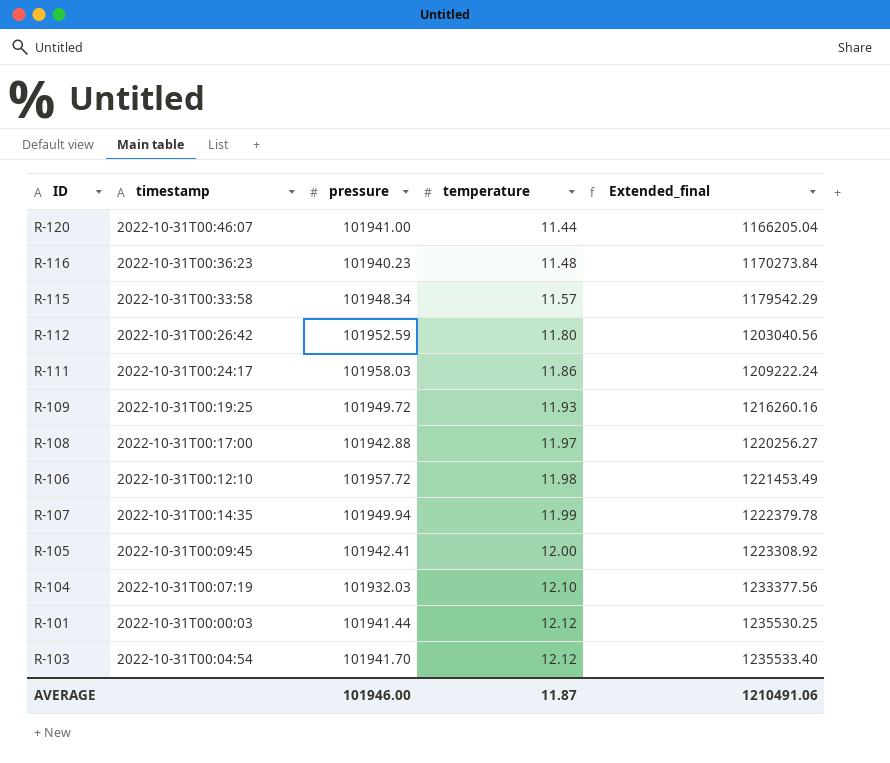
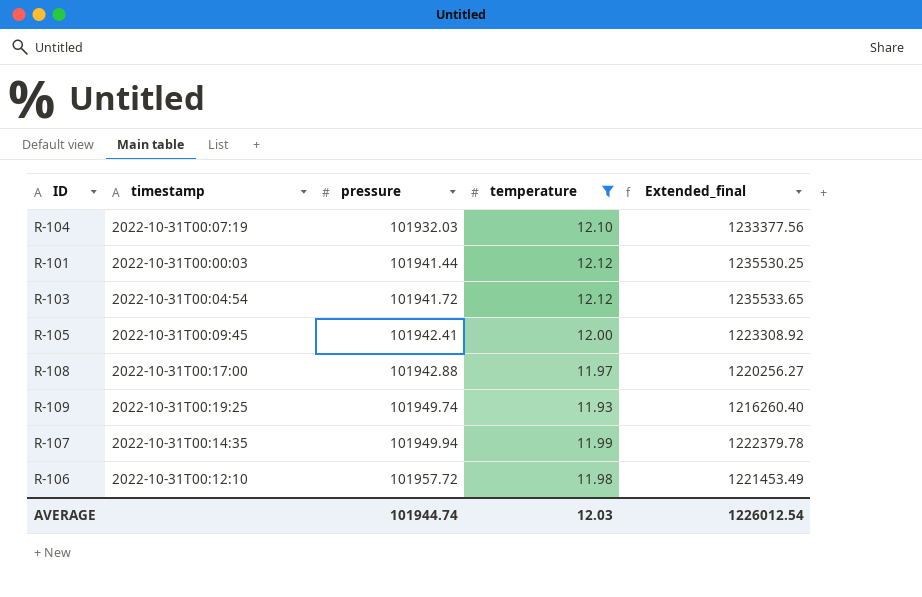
filter: none -> temperature >= 11.93
row order: temperature ascending -> pressure ascending
R-103 | pressure: 101941.70 -> 101941.72
R-103 | Extended_final: 1235533.40 -> 1235533.65
R-109 | pressure: 101949.72 -> 101949.74
R-109 | Extended_final: 1216260.16 -> 1216260.40
AVERAGE | pressure: 101946.00 -> 101944.74
AVERAGE | temperature: 11.87 -> 12.03
AVERAGE | Extended_final: 1210491.06 -> 1226012.54

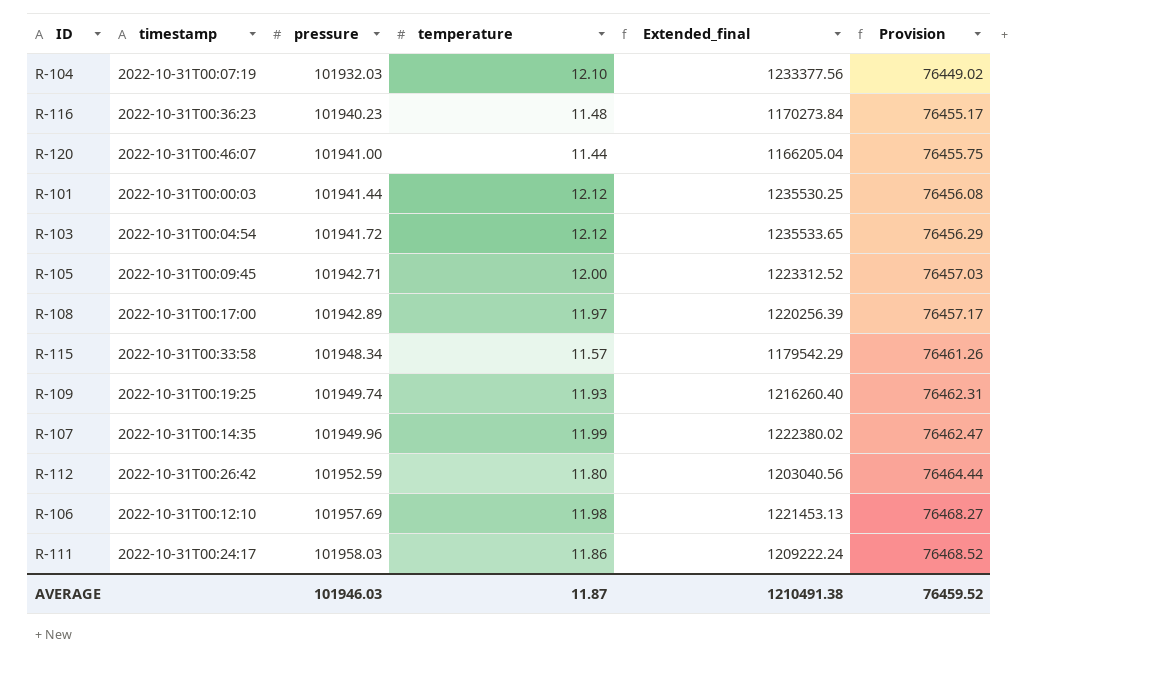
filter: temperature >= 11.93 -> none
column Provision | formula: none -> [pressure] * 0.75
R-105 | pressure: 101942.41 -> 101942.71
R-105 | Extended_final: 1223308.92 -> 1223312.52
R-108 | pressure: 101942.88 -> 101942.89
R-108 | Extended_final: 1220256.27 -> 1220256.39
R-107 | pressure: 101949.94 -> 101949.96
R-107 | Extended_final: 1222379.78 -> 1222380.02
R-106 | pressure: 101957.72 -> 101957.69
R-106 | Extended_final: 1221453.49 -> 1221453.13
AVERAGE | pressure: 101944.74 -> 101946.03
AVERAGE | temperature: 12.03 -> 11.87
AVERAGE | Extended_final: 1226012.54 -> 1210491.38

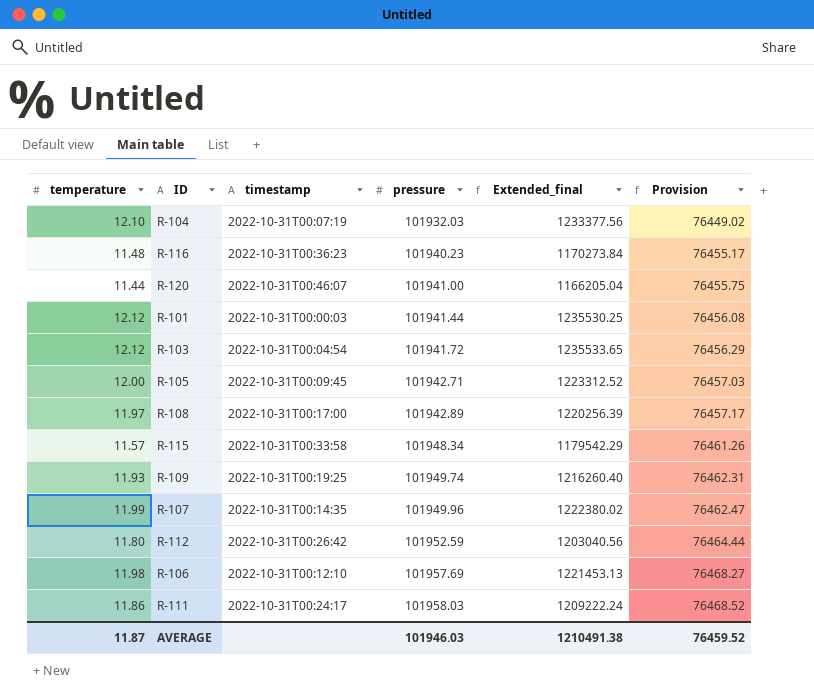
column temperature | position: 4 -> 1

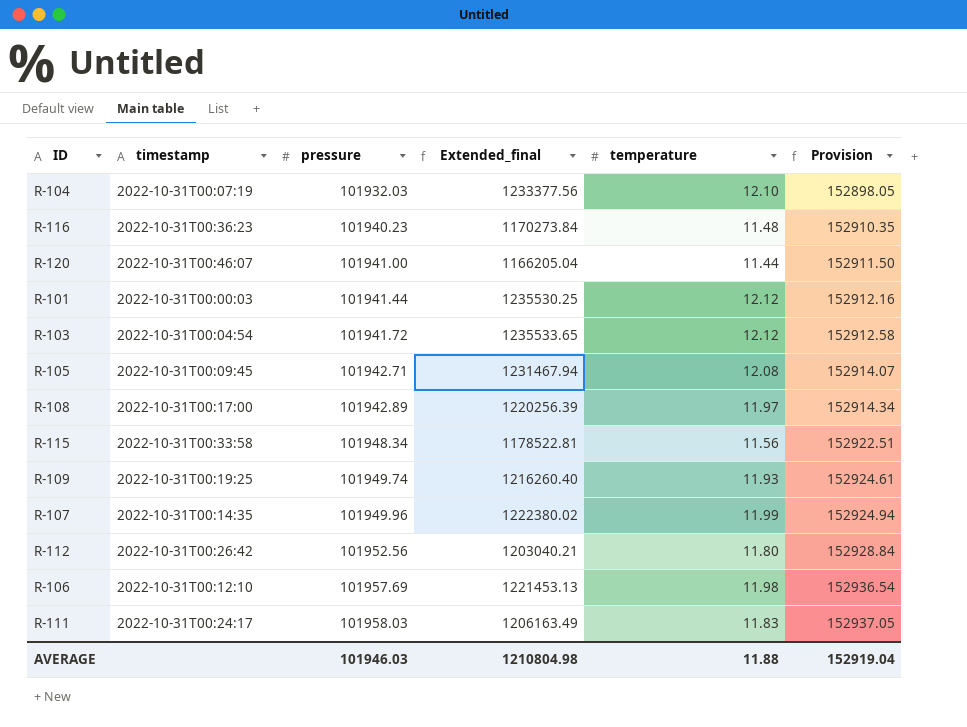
column temperature | position: 1 -> 5
column Provision | formula: [pressure] * 0.75 -> [pressure] * 1.5
R-105 | Extended_final: 1223312.52 -> 1231467.94
R-105 | temperature: 12.00 -> 12.08
R-115 | Extended_final: 1179542.29 -> 1178522.81
R-115 | temperature: 11.57 -> 11.56
R-112 | pressure: 101952.59 -> 101952.56
R-112 | Extended_final: 1203040.56 -> 1203040.21
R-111 | Extended_final: 1209222.24 -> 1206163.49
R-111 | temperature: 11.86 -> 11.83
AVERAGE | Extended_final: 1210491.38 -> 1210804.98
AVERAGE | temperature: 11.87 -> 11.88
AVERAGE | Provision: 76459.52 -> 152919.04

